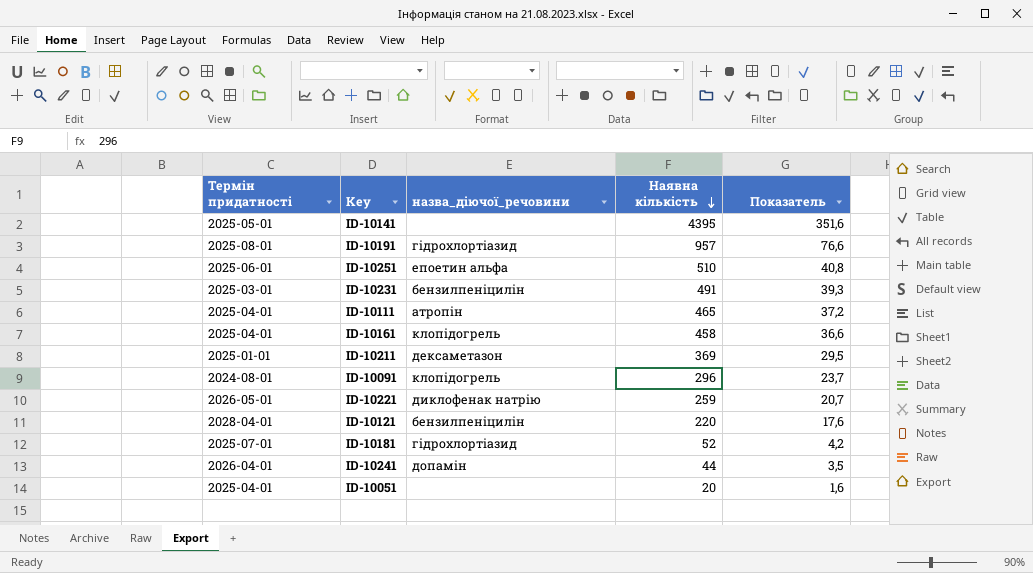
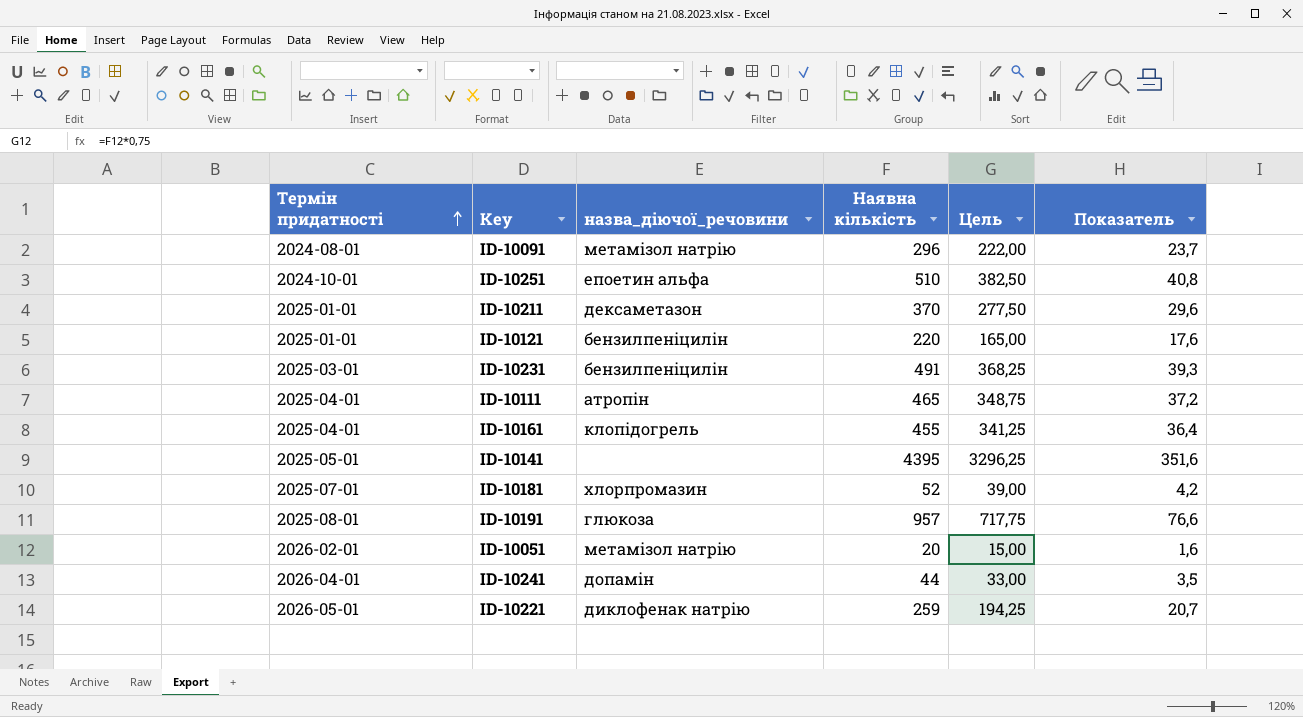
row order: Наявна кількість descending -> Термін придатності ascending
column Цель | formula: none -> [Наявна кількість] * 0,75
ID-10091 | назва_діючої_речовини: клопідогрель -> метамізол натрію
ID-10251 | Термін придатності: 2025-06-01 -> 2024-10-01
ID-10211 | Наявна кількість: 369 -> 370
ID-10211 | Показатель: 29,5 -> 29,6
ID-10121 | Термін придатності: 2028-04-01 -> 2025-01-01
ID-10161 | Наявна кількість: 458 -> 455
ID-10161 | Показатель: 36,6 -> 36,4
ID-10181 | назва_діючої_речовини: гідрохлортіазид -> хлорпромазин
ID-10191 | назва_діючої_речовини: гідрохлортіазид -> глюкоза
ID-10051 | Термін придатності: 2025-04-01 -> 2026-02-01
ID-10051 | назва_діючої_речовини: none -> метамізол натрію

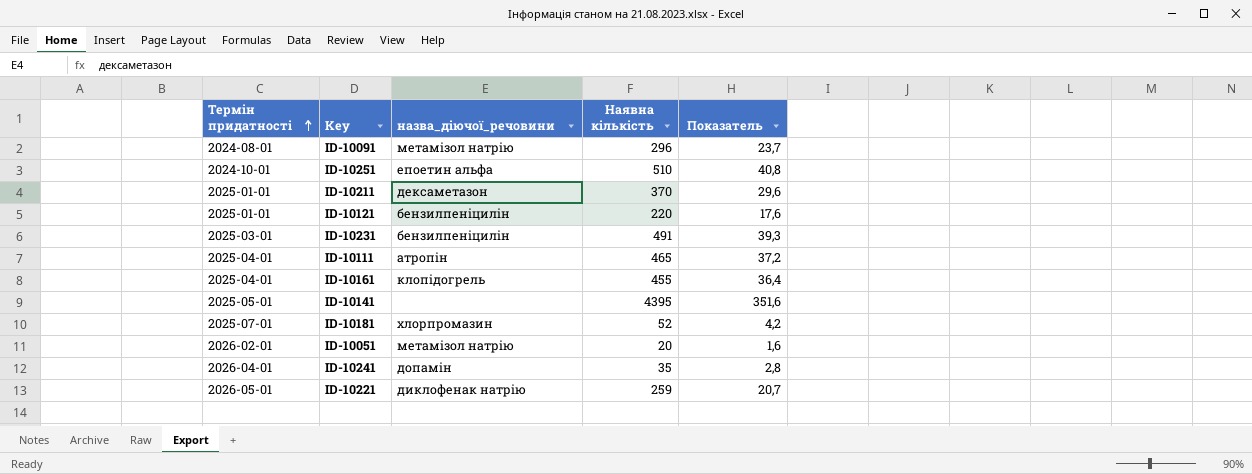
column Цель | formula: [Наявна кількість] * 0,75 -> none
row ID-10191: 2025-08-01 | глюкоза | 957 | 717,75 | 76,6 -> none
ID-10241 | Наявна кількість: 44 -> 35
ID-10241 | Показатель: 3,5 -> 2,8

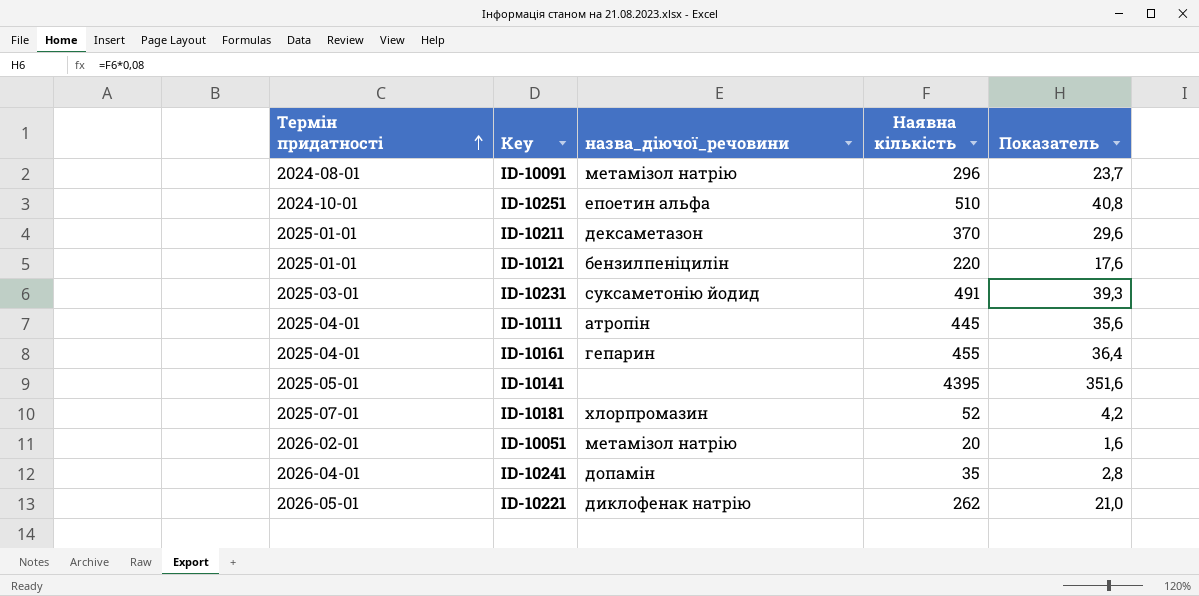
ID-10231 | назва_діючої_речовини: бензилпеніцилін -> суксаметонію йодид
ID-10111 | Наявна кількість: 465 -> 445
ID-10111 | Показатель: 37,2 -> 35,6
ID-10161 | назва_діючої_речовини: клопідогрель -> гепарин
ID-10221 | Наявна кількість: 259 -> 262
ID-10221 | Показатель: 20,7 -> 21,0

